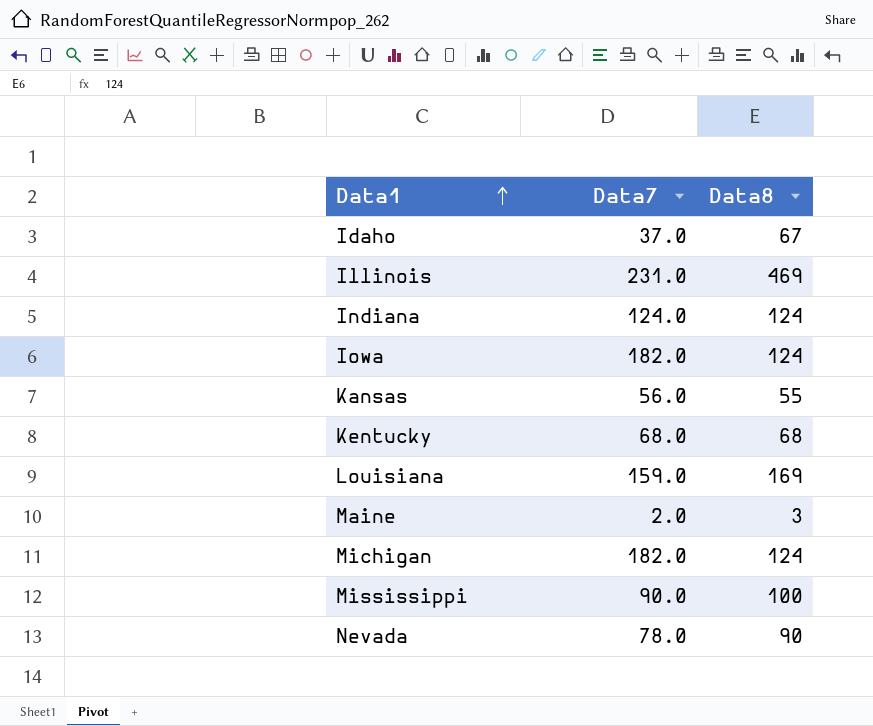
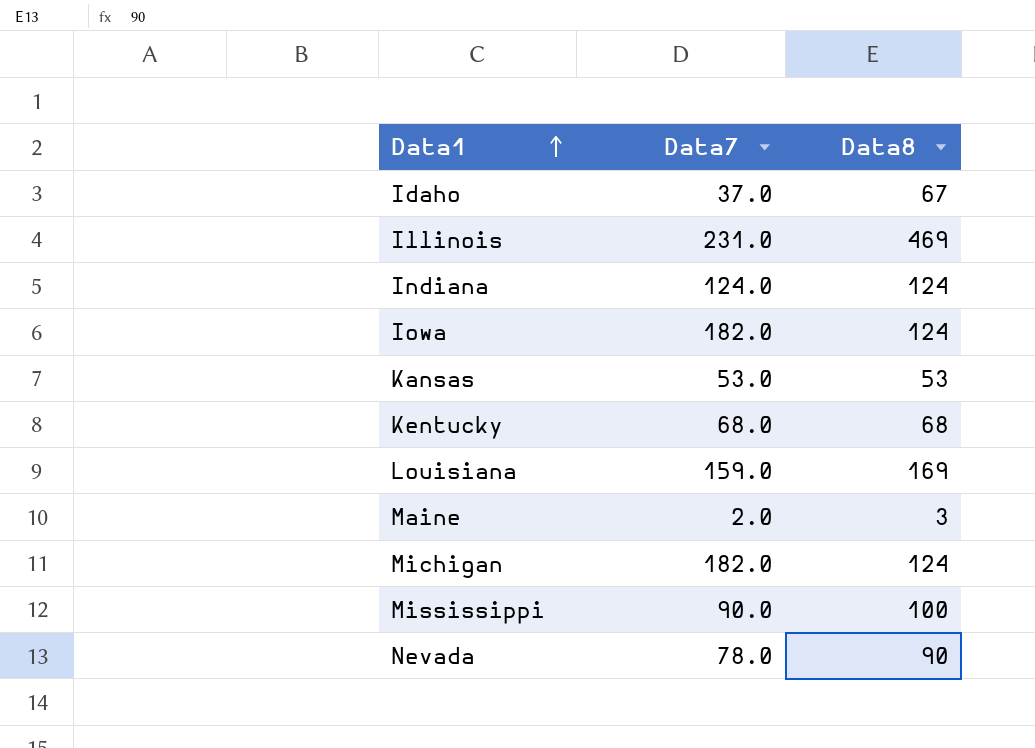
Kansas | Data7: 56.0 -> 53.0
Kansas | Data8: 55 -> 53

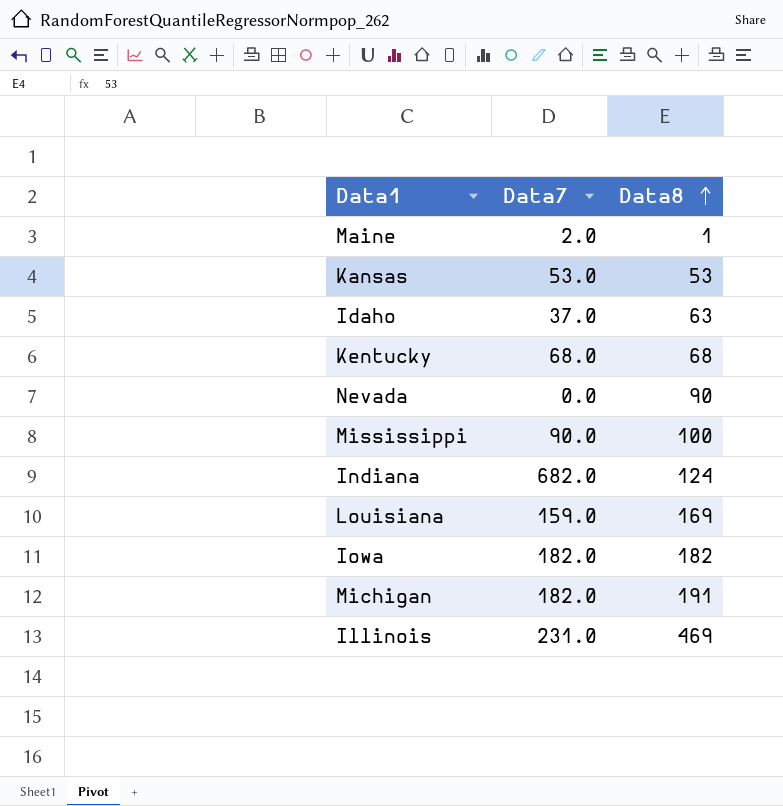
row order: Data1 ascending -> Data8 ascending
Maine | Data8: 3 -> 1
Idaho | Data8: 67 -> 63
Nevada | Data7: 78.0 -> 0.0
Indiana | Data7: 124.0 -> 682.0
Iowa | Data8: 124 -> 182
Michigan | Data8: 124 -> 191

